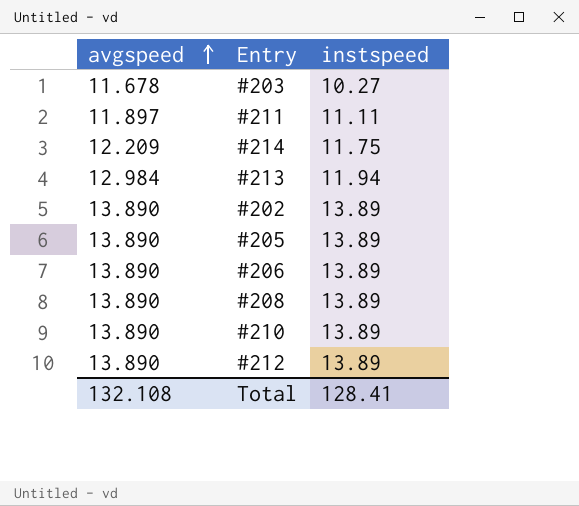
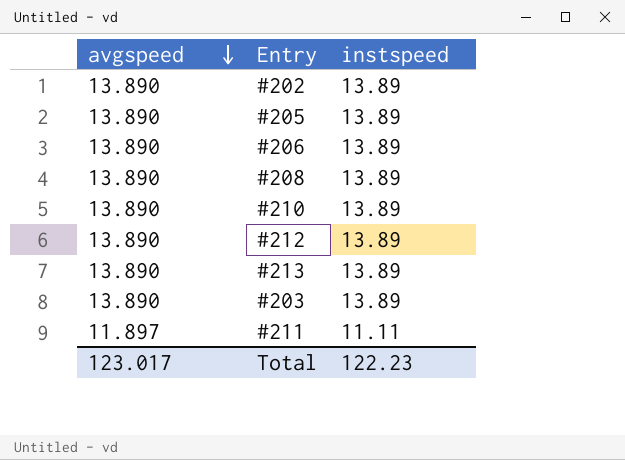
row order: avgspeed ascending -> avgspeed descending
row #214: 12.209 | 11.75 -> none
#213 | avgspeed: 12.984 -> 13.890
#213 | instspeed: 11.94 -> 13.89
#203 | avgspeed: 11.678 -> 13.890
#203 | instspeed: 10.27 -> 13.89
Total | avgspeed: 132.108 -> 123.017
Total | instspeed: 128.41 -> 122.23

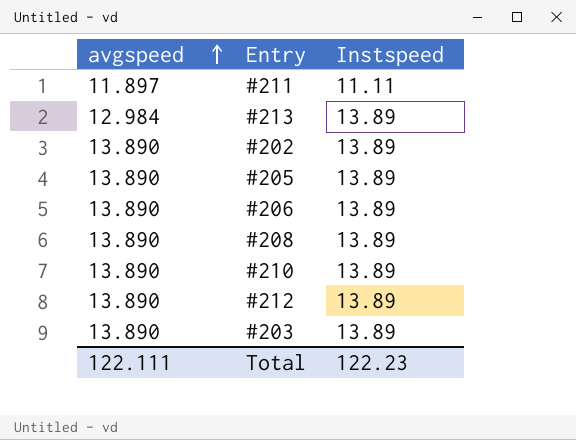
row order: avgspeed descending -> avgspeed ascending
column name: instspeed -> Instspeed
#213 | avgspeed: 13.890 -> 12.984
Total | avgspeed: 123.017 -> 122.111

